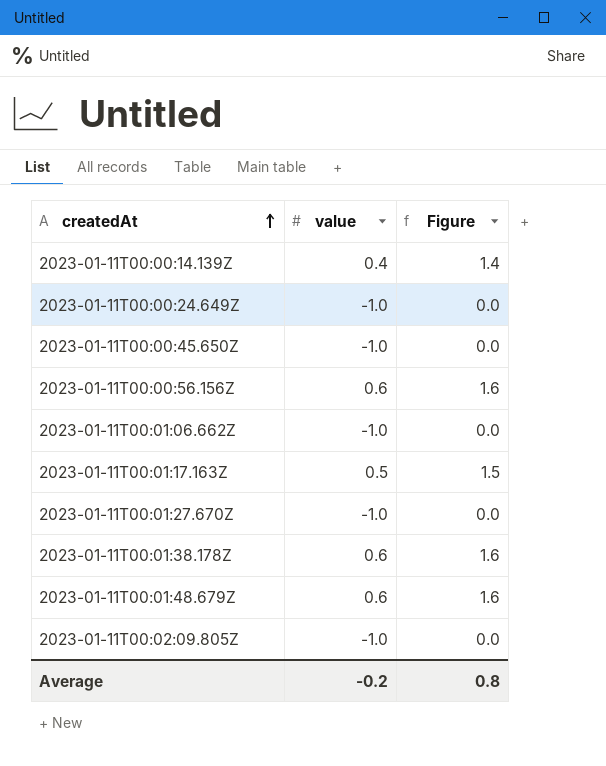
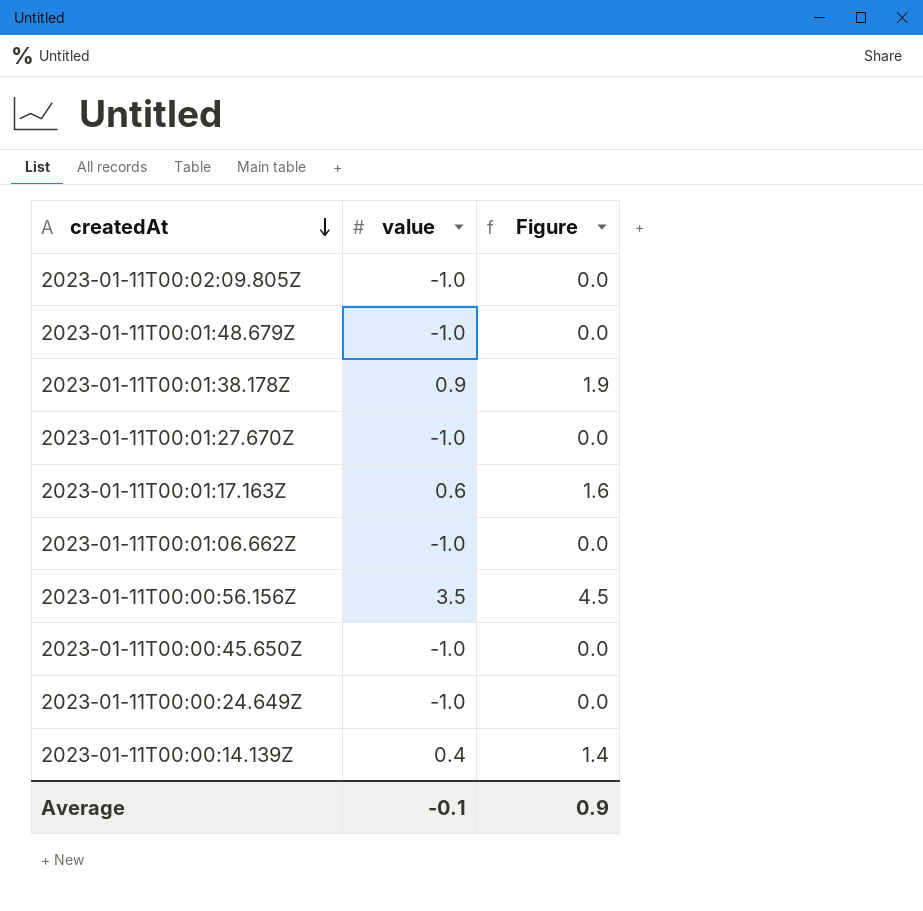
row order: createdAt ascending -> createdAt descending
2023-01-11T00:01:48.679Z | value: 0.6 -> -1.0
2023-01-11T00:01:48.679Z | Figure: 1.6 -> 0.0
2023-01-11T00:01:38.178Z | value: 0.6 -> 0.9
2023-01-11T00:01:38.178Z | Figure: 1.6 -> 1.9
2023-01-11T00:01:17.163Z | value: 0.5 -> 0.6
2023-01-11T00:01:17.163Z | Figure: 1.5 -> 1.6
2023-01-11T00:00:56.156Z | value: 0.6 -> 3.5
2023-01-11T00:00:56.156Z | Figure: 1.6 -> 4.5
Average | value: -0.2 -> -0.1
Average | Figure: 0.8 -> 0.9

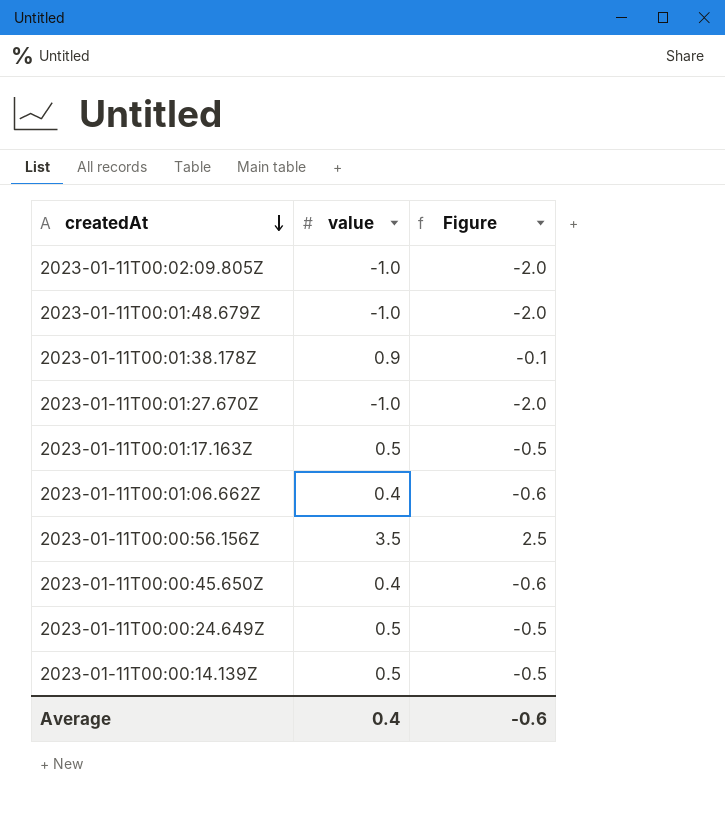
column Figure | formula: [value] + 1 -> [value] - 1
2023-01-11T00:01:17.163Z | value: 0.6 -> 0.5
2023-01-11T00:01:06.662Z | value: -1.0 -> 0.4
2023-01-11T00:00:45.650Z | value: -1.0 -> 0.4
2023-01-11T00:00:24.649Z | value: -1.0 -> 0.5
2023-01-11T00:00:14.139Z | value: 0.4 -> 0.5
Average | value: -0.1 -> 0.4
Average | Figure: 0.9 -> -0.6

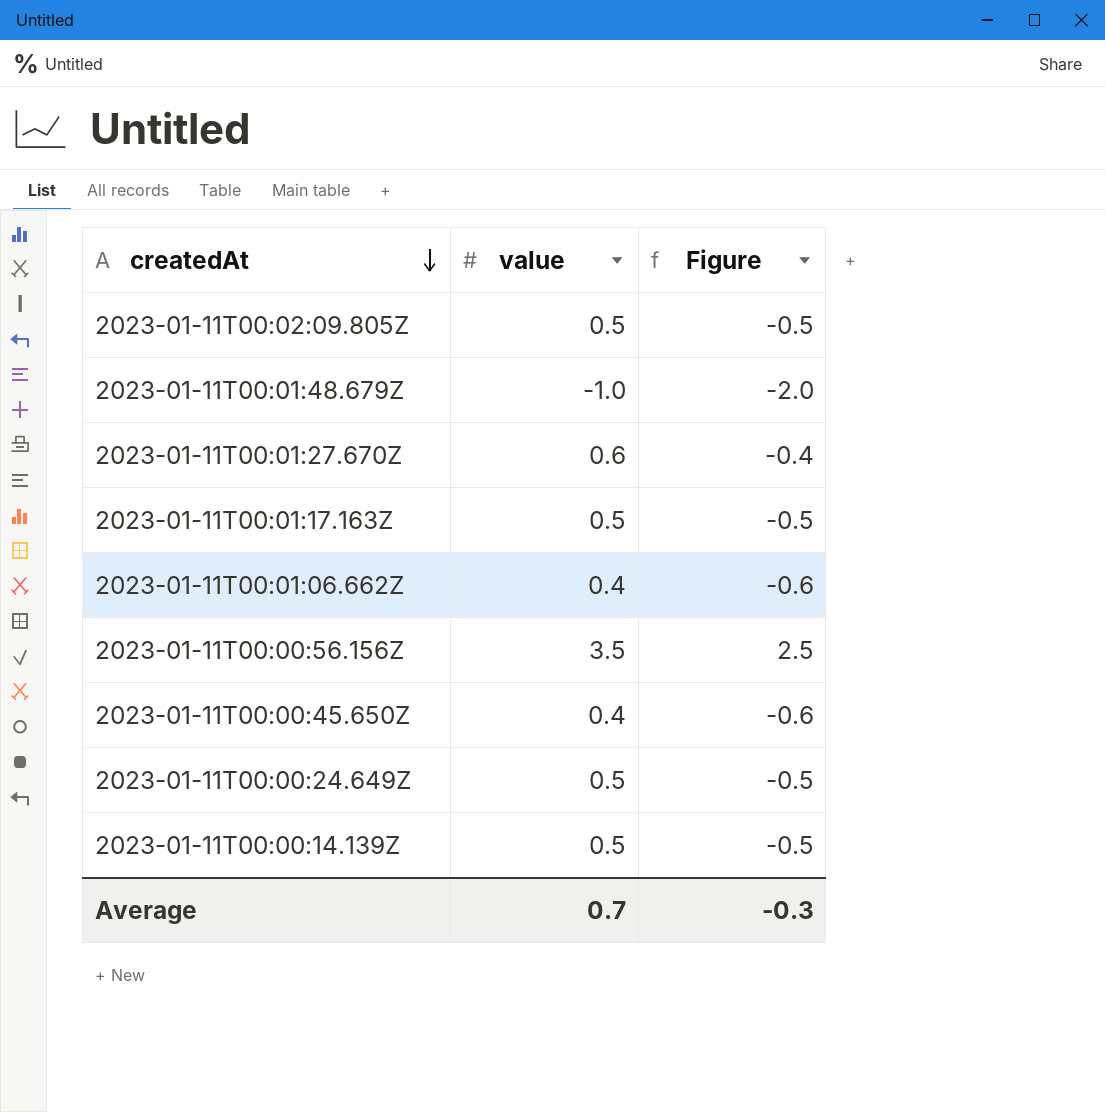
row 2023-01-11T00:01:38.178Z: 0.9 | -0.1 -> none
2023-01-11T00:02:09.805Z | value: -1.0 -> 0.5
2023-01-11T00:02:09.805Z | Figure: -2.0 -> -0.5
2023-01-11T00:01:27.670Z | value: -1.0 -> 0.6
2023-01-11T00:01:27.670Z | Figure: -2.0 -> -0.4
Average | value: 0.4 -> 0.7
Average | Figure: -0.6 -> -0.3

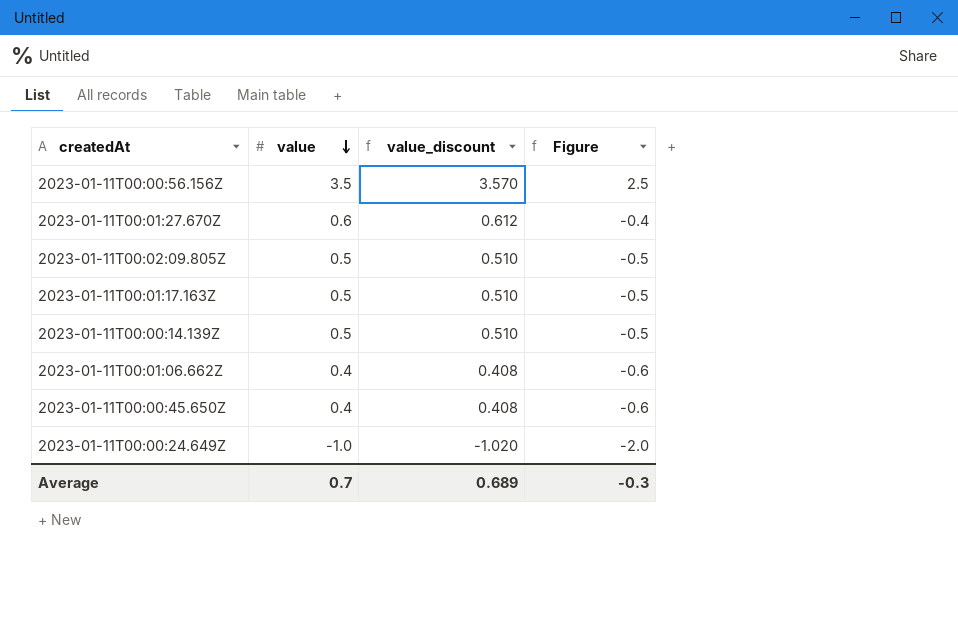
row order: createdAt descending -> value descending
column value_discount | formula: none -> [value] * 1.02
row 2023-01-11T00:01:48.679Z: -1.0 | -2.0 -> none
2023-01-11T00:00:24.649Z | value: 0.5 -> -1.0
2023-01-11T00:00:24.649Z | Figure: -0.5 -> -2.0

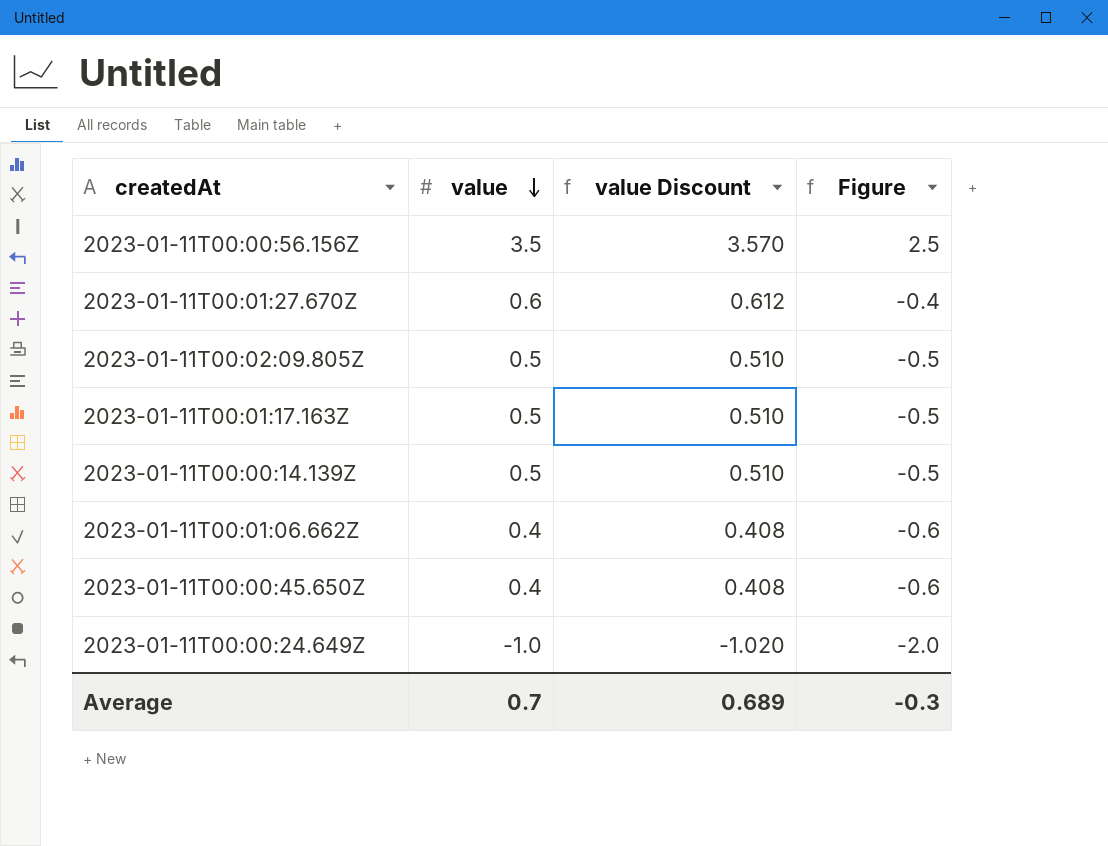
column name: value_discount -> value Discount

